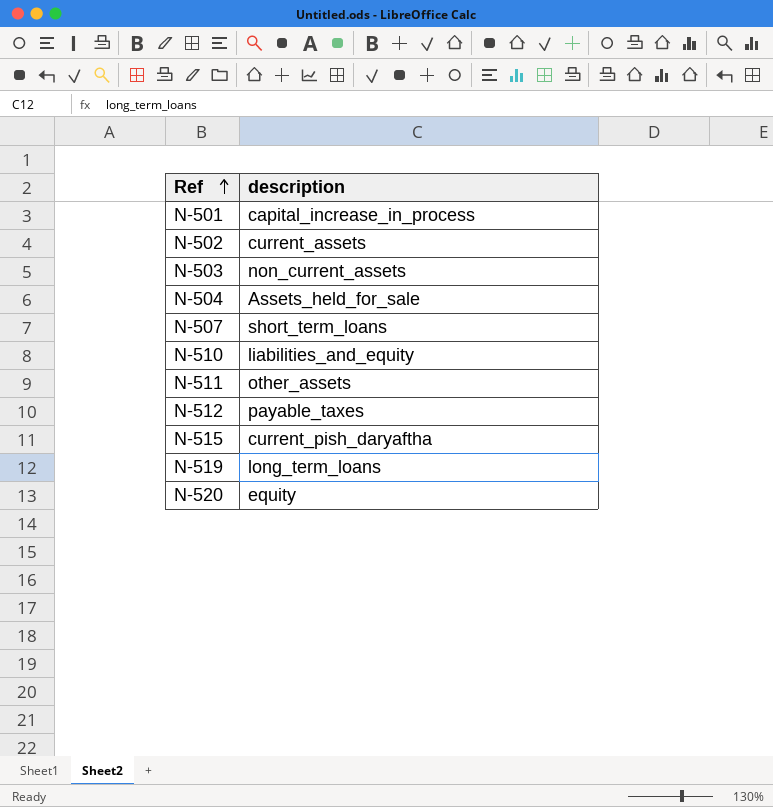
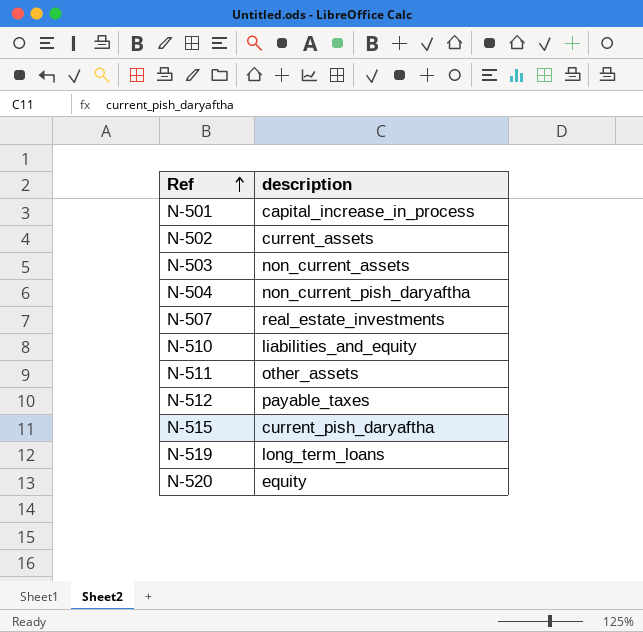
N-504 | description: Assets_held_for_sale -> non_current_pish_daryaftha
N-507 | description: short_term_loans -> real_estate_investments

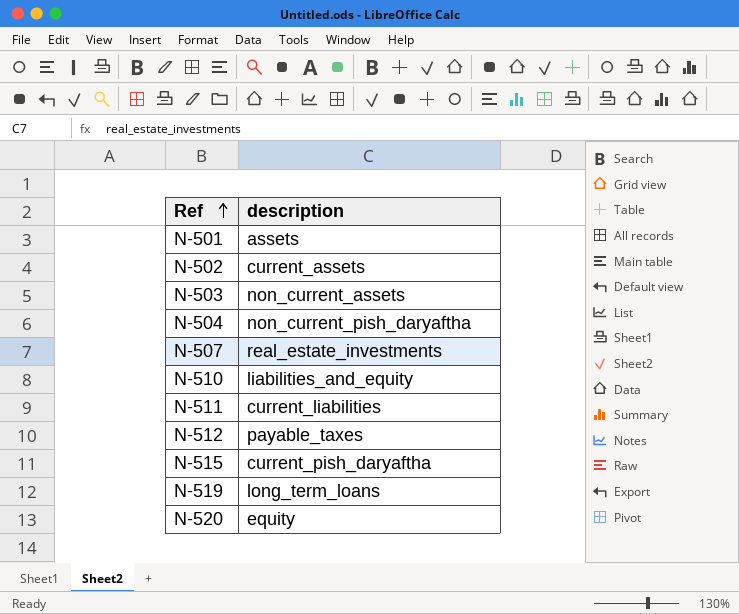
N-501 | description: capital_increase_in_process -> assets
N-511 | description: other_assets -> current_liabilities

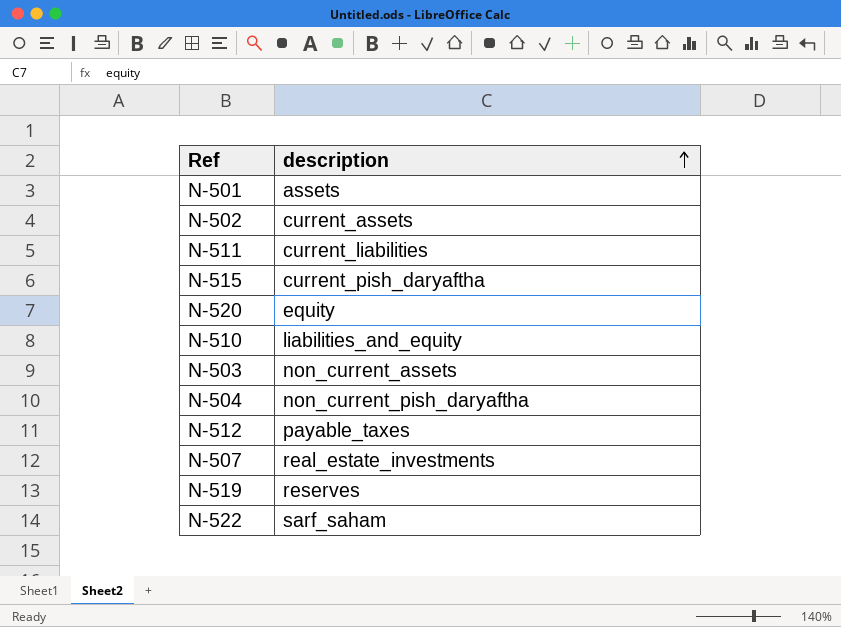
row order: Ref ascending -> description ascending
N-519 | description: long_term_loans -> reserves
row N-522: none -> sarf_saham

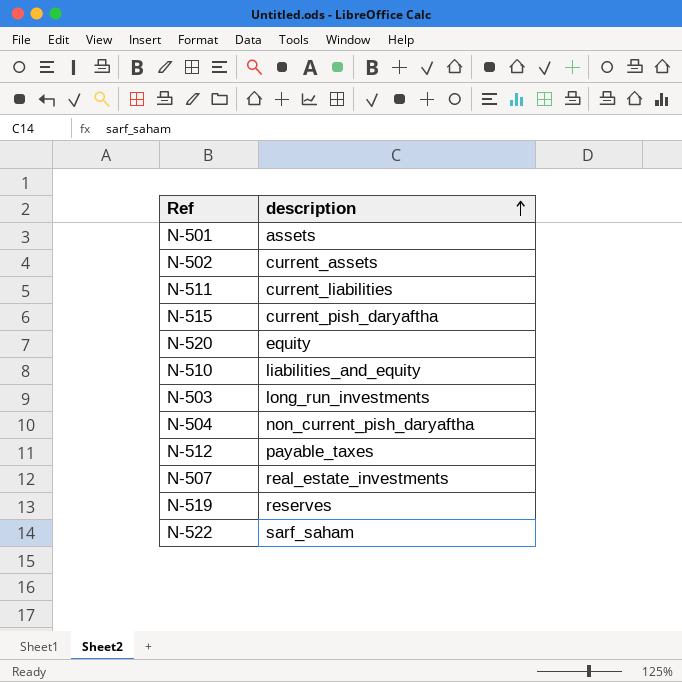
N-503 | description: non_current_assets -> long_run_investments

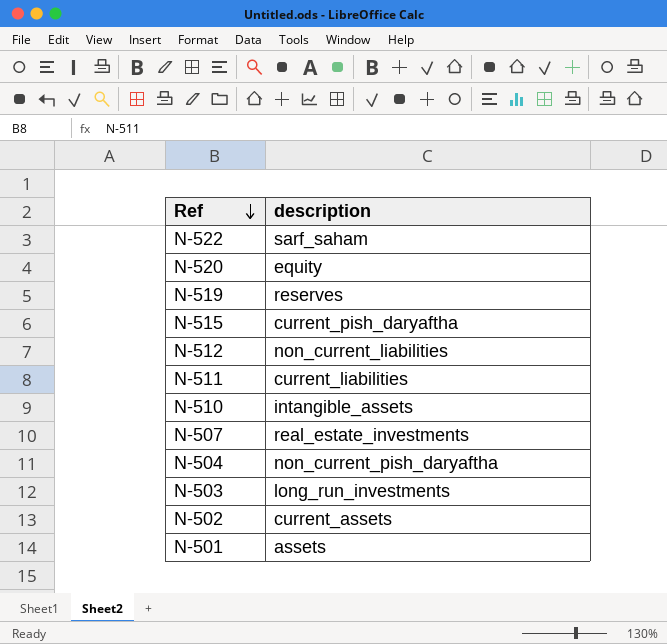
row order: description ascending -> Ref descending
N-512 | description: payable_taxes -> non_current_liabilities
N-510 | description: liabilities_and_equity -> intangible_assets

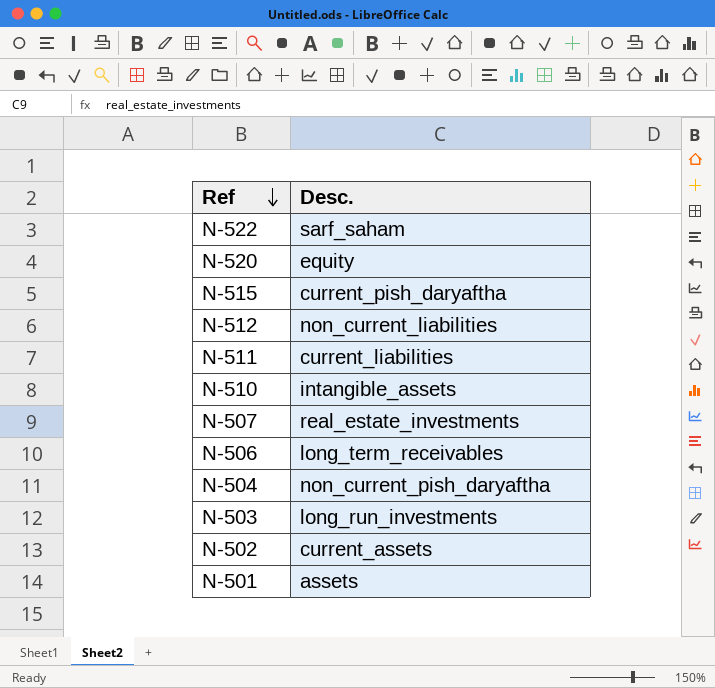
column name: description -> Desc.
row N-519: reserves -> none
row N-506: none -> long_term_receivables

